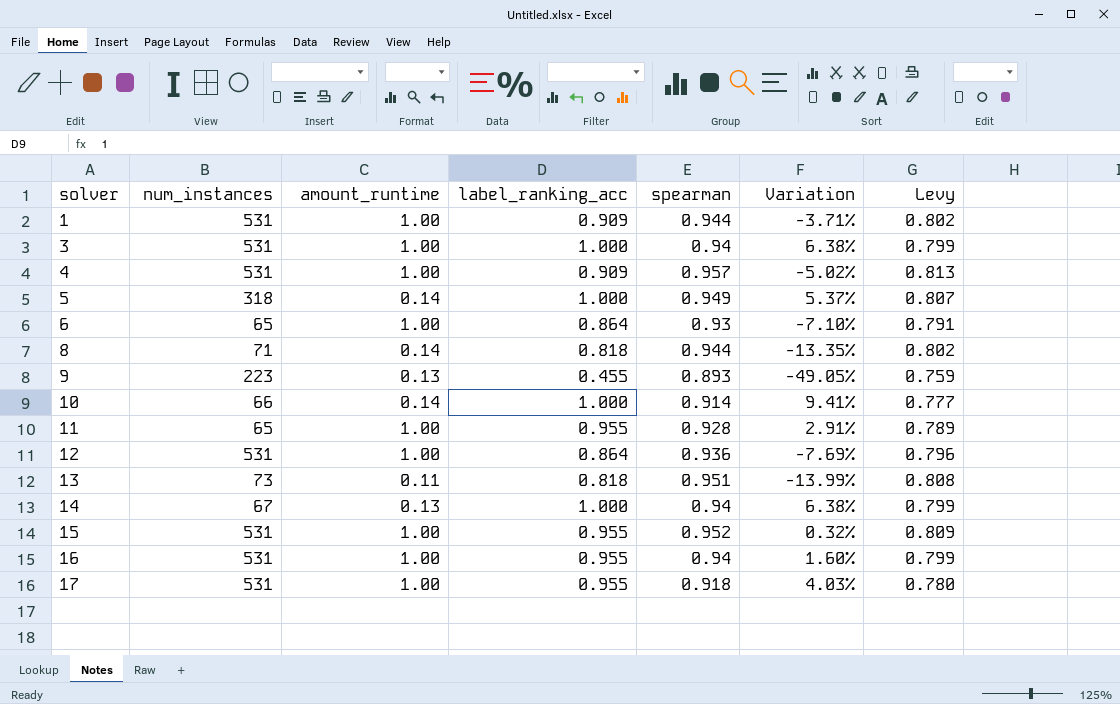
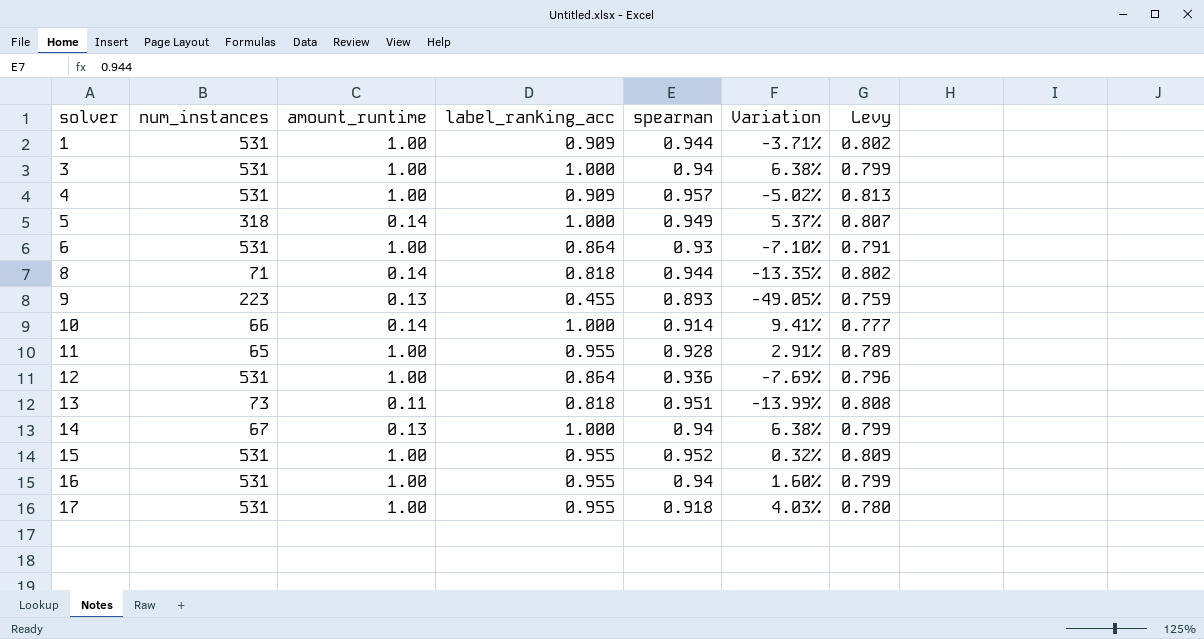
6 | num_instances: 65 -> 531

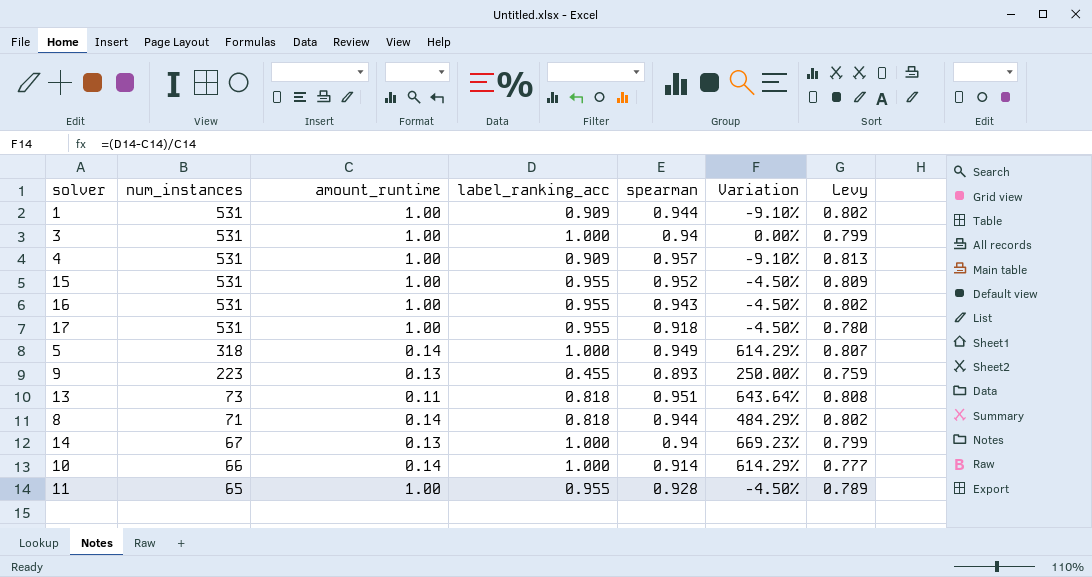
row order: solver ascending -> num_instances descending
column Variation | formula: ([label_ranking_acc] - [spearman]) / [spearman] -> ([label_ranking_acc] - [amount_runtime]) / [amount_runtime]
row 6: 531 | 1.00 | 0.864 | 0.93 | -7.10% | 0.791 -> none
row 12: 531 | 1.00 | 0.864 | 0.936 | -7.69% | 0.796 -> none
16 | spearman: 0.94 -> 0.943
16 | Levy: 0.799 -> 0.802

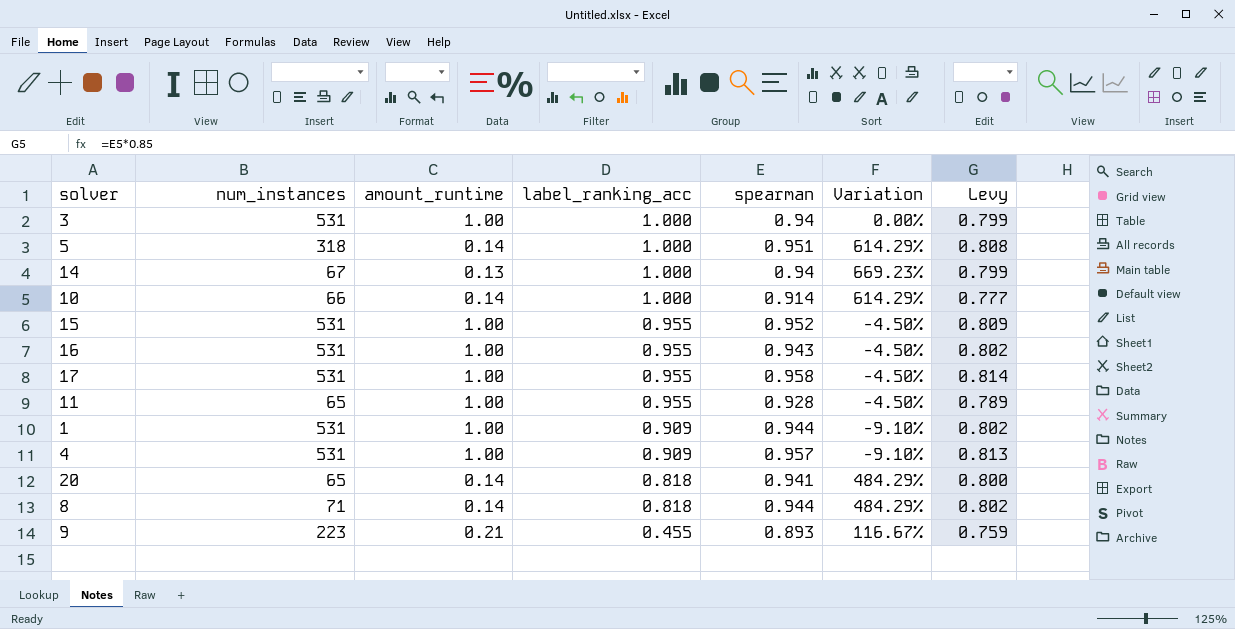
row order: num_instances descending -> label_ranking_acc descending
row 13: 73 | 0.11 | 0.818 | 0.951 | 643.64% | 0.808 -> none
5 | spearman: 0.949 -> 0.951
5 | Levy: 0.807 -> 0.808
17 | spearman: 0.918 -> 0.958
17 | Levy: 0.780 -> 0.814
row 20: none -> 65 | 0.14 | 0.818 | 0.941 | 484.29% | 0.800
9 | amount_runtime: 0.13 -> 0.21
9 | Variation: 250.00% -> 116.67%

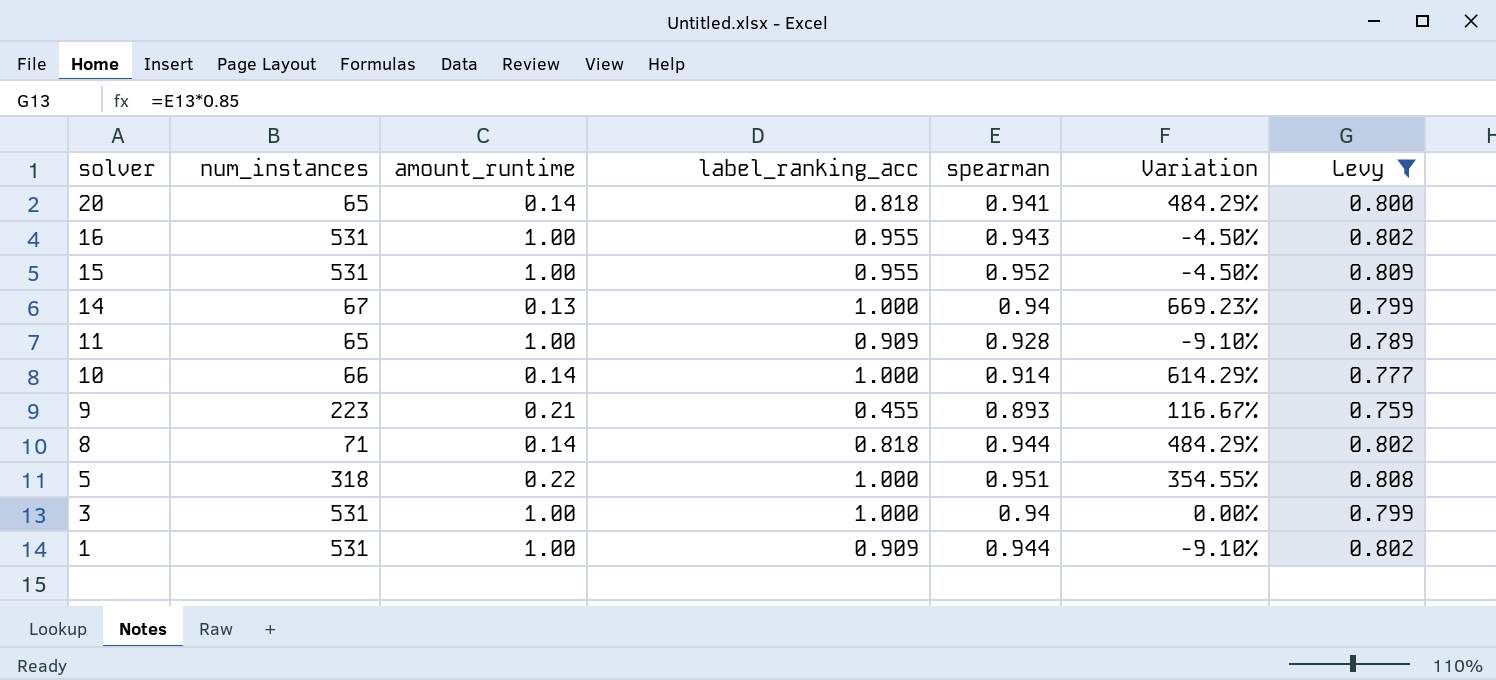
filter: none -> Levy <= 0.809
row order: label_ranking_acc descending -> solver descending
11 | label_ranking_acc: 0.955 -> 0.909
11 | Variation: -4.50% -> -9.10%
5 | amount_runtime: 0.14 -> 0.22
5 | Variation: 614.29% -> 354.55%

